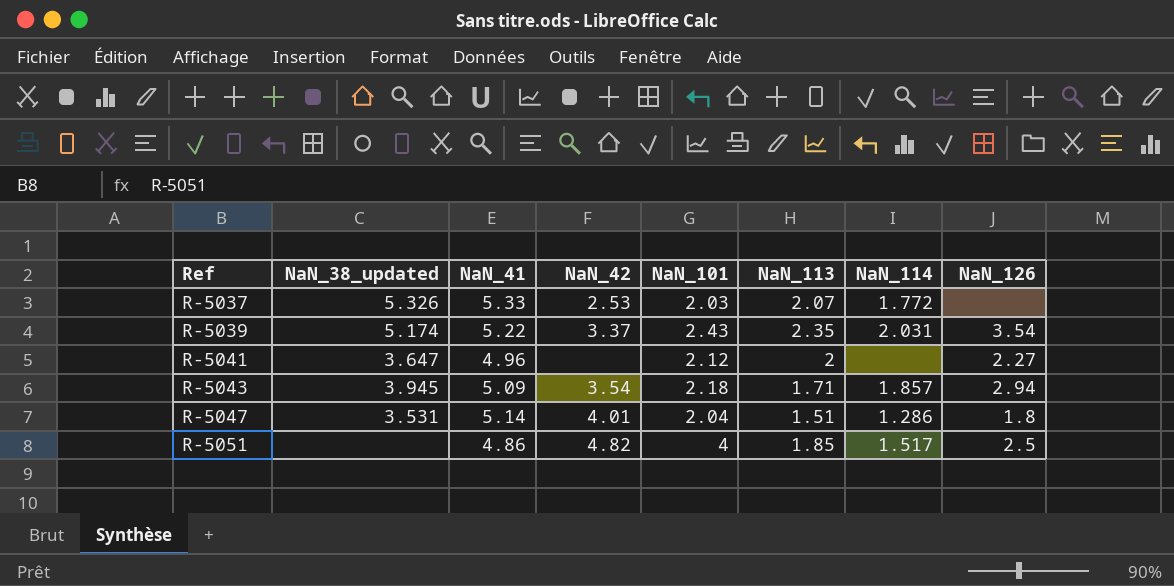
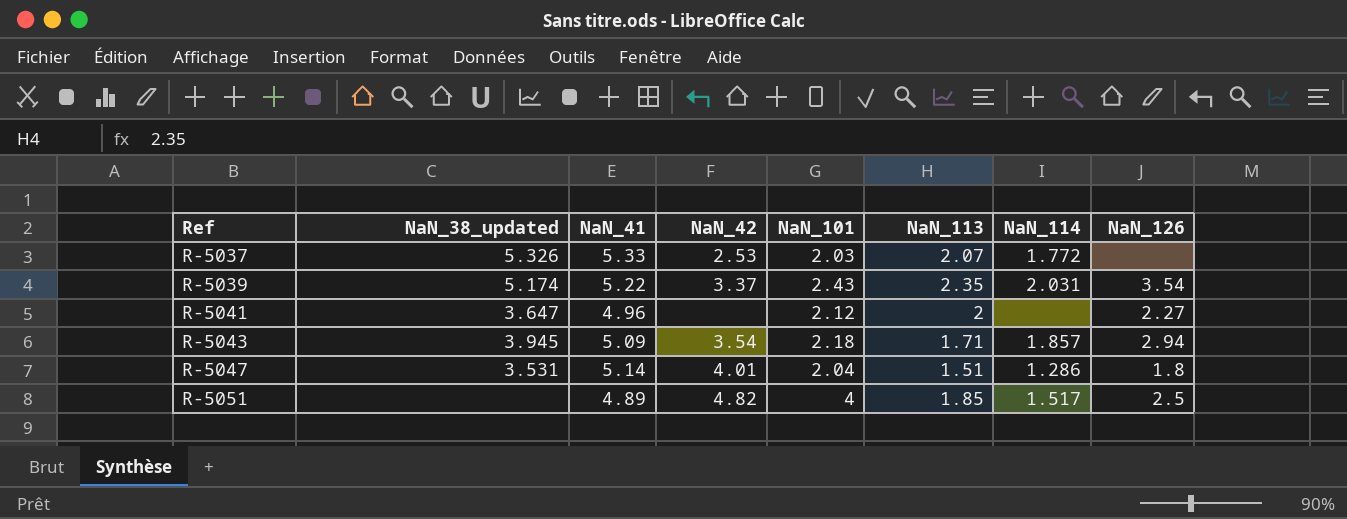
R-5051 | NaN_41: 4.86 -> 4.89

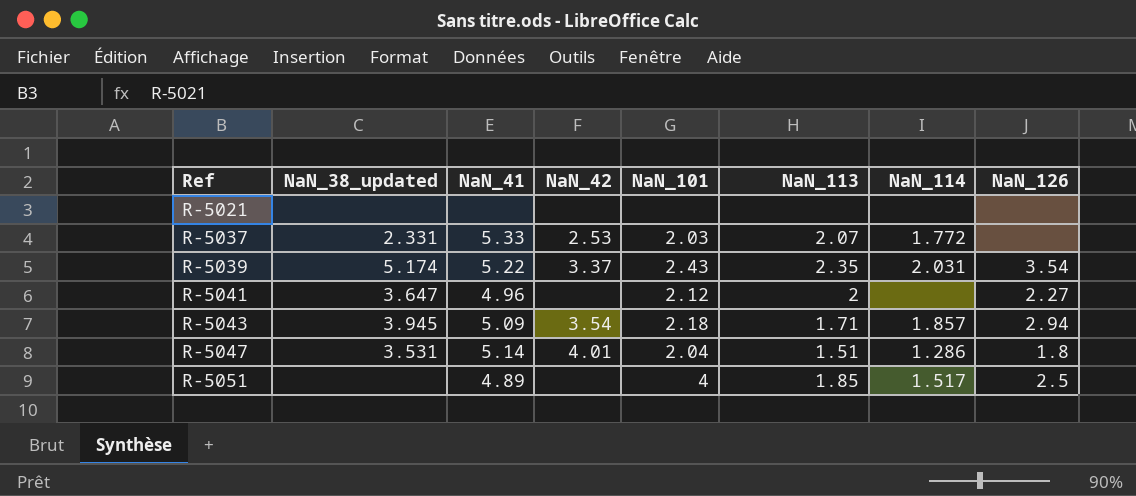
row R-5021: none -> none | none | none | none | none | none | none
R-5037 | NaN_38_updated: 5.326 -> 2.331
R-5051 | NaN_42: 4.82 -> none

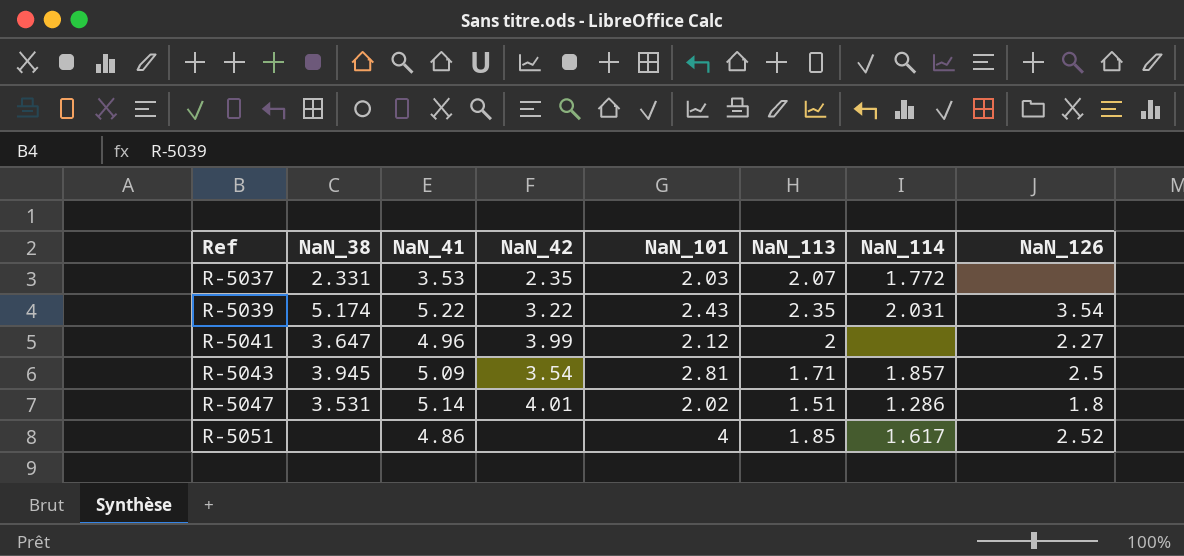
column name: NaN_38_updated -> NaN_38
row R-5021: none | none | none | none | none | none | none -> none
R-5037 | NaN_41: 5.33 -> 3.53
R-5037 | NaN_42: 2.53 -> 2.35
R-5039 | NaN_42: 3.37 -> 3.22
R-5041 | NaN_42: none -> 3.99
R-5043 | NaN_101: 2.18 -> 2.81
R-5043 | NaN_126: 2.94 -> 2.5
R-5047 | NaN_101: 2.04 -> 2.02
R-5051 | NaN_41: 4.89 -> 4.86
R-5051 | NaN_114: 1.517 -> 1.617
R-5051 | NaN_126: 2.5 -> 2.52

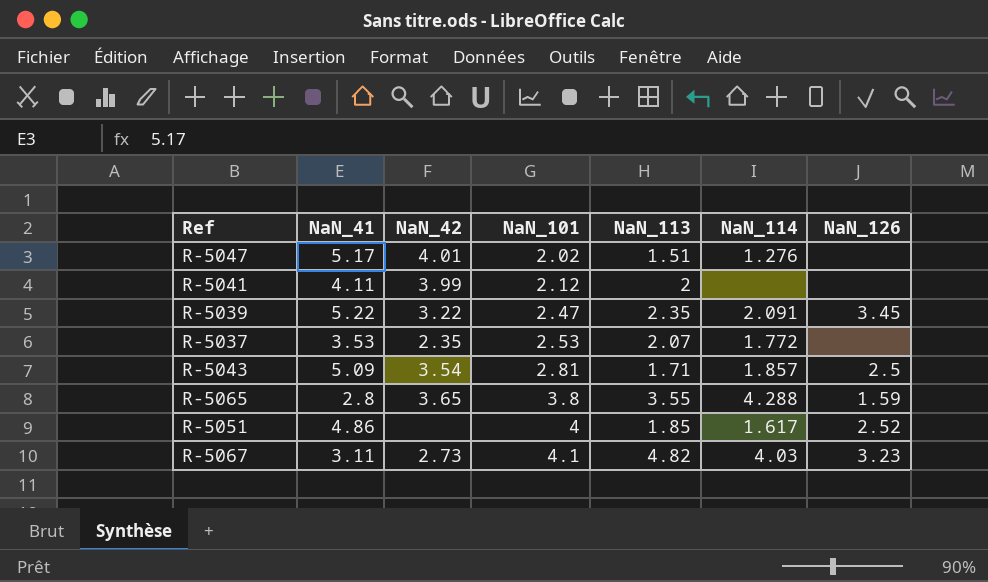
row order: Ref ascending -> NaN_101 ascending
column NaN_38 | position: 2 -> none
R-5047 | NaN_41: 5.14 -> 5.17
R-5047 | NaN_114: 1.286 -> 1.276
R-5047 | NaN_126: 1.8 -> none
R-5041 | NaN_41: 4.96 -> 4.11
R-5041 | NaN_126: 2.27 -> none
R-5039 | NaN_101: 2.43 -> 2.47
R-5039 | NaN_114: 2.031 -> 2.091
R-5039 | NaN_126: 3.54 -> 3.45
R-5037 | NaN_101: 2.03 -> 2.53
row R-5065: none -> 2.8 | 3.65 | 3.8 | 3.55 | 4.288 | 1.59
row R-5067: none -> 3.11 | 2.73 | 4.1 | 4.82 | 4.03 | 3.23

